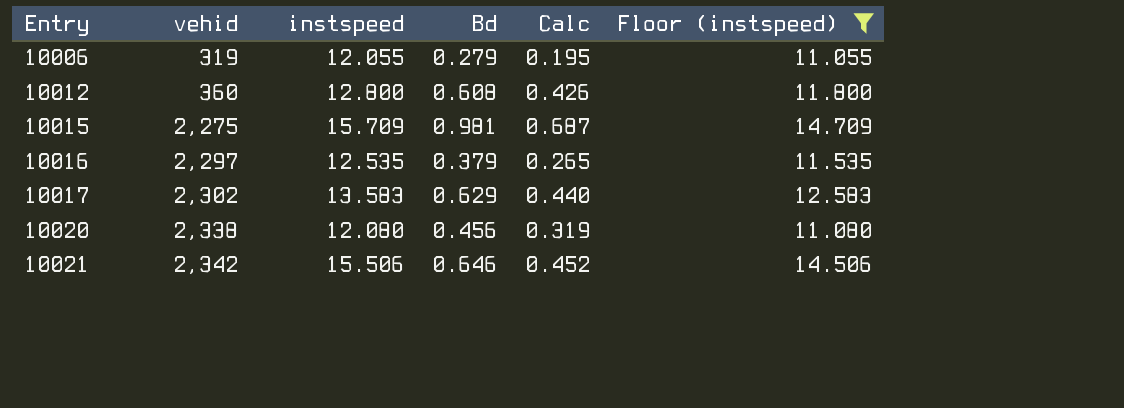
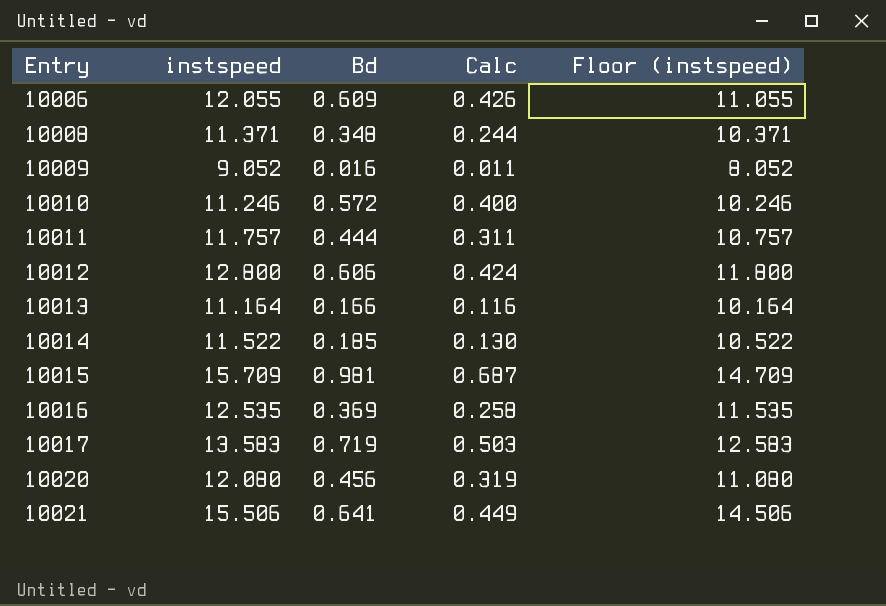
filter: Floor (instspeed) >= 11.055 -> none
column vehid | position: 2 -> none
10006 | Bd: 0.279 -> 0.609
10006 | Calc: 0.195 -> 0.426
10012 | Bd: 0.608 -> 0.606
10012 | Calc: 0.426 -> 0.424
10016 | Bd: 0.379 -> 0.369
10016 | Calc: 0.265 -> 0.258
10017 | Bd: 0.629 -> 0.719
10017 | Calc: 0.440 -> 0.503
10021 | Bd: 0.646 -> 0.641
10021 | Calc: 0.452 -> 0.449

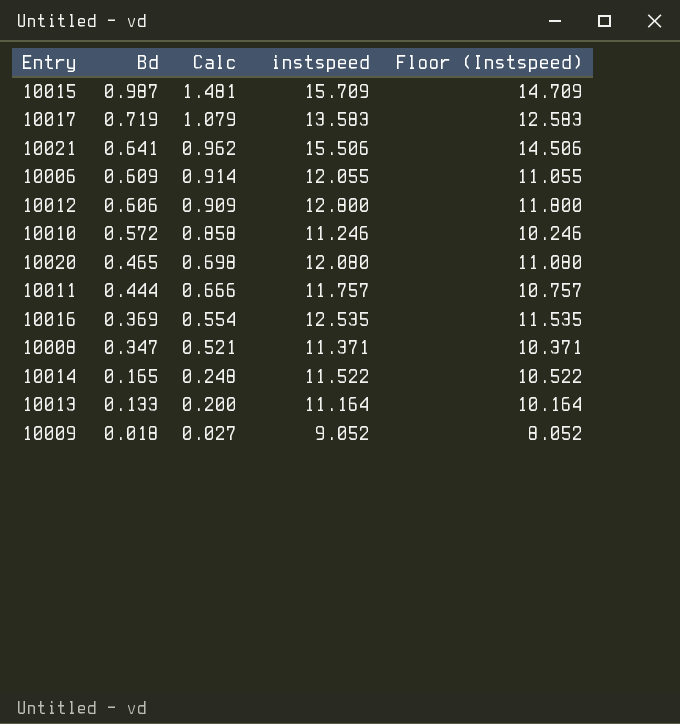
row order: Entry ascending -> Bd descending
column Calc | formula: [Bd] * 0.7 -> [Bd] * 1.5
column instspeed | position: 2 -> 4
column name: Floor (instspeed) -> Floor (Instspeed)
10015 | Bd: 0.981 -> 0.987
10020 | Bd: 0.456 -> 0.465
10008 | Bd: 0.348 -> 0.347
10014 | Bd: 0.185 -> 0.165
10013 | Bd: 0.166 -> 0.133
10009 | Bd: 0.016 -> 0.018

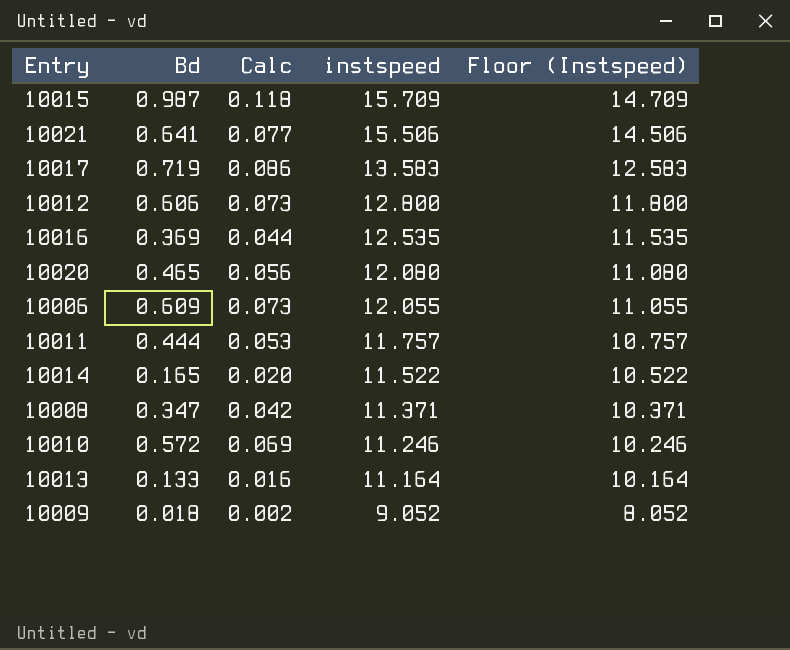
row order: Bd descending -> instspeed descending
column Calc | formula: [Bd] * 1.5 -> [Bd] * 0.12

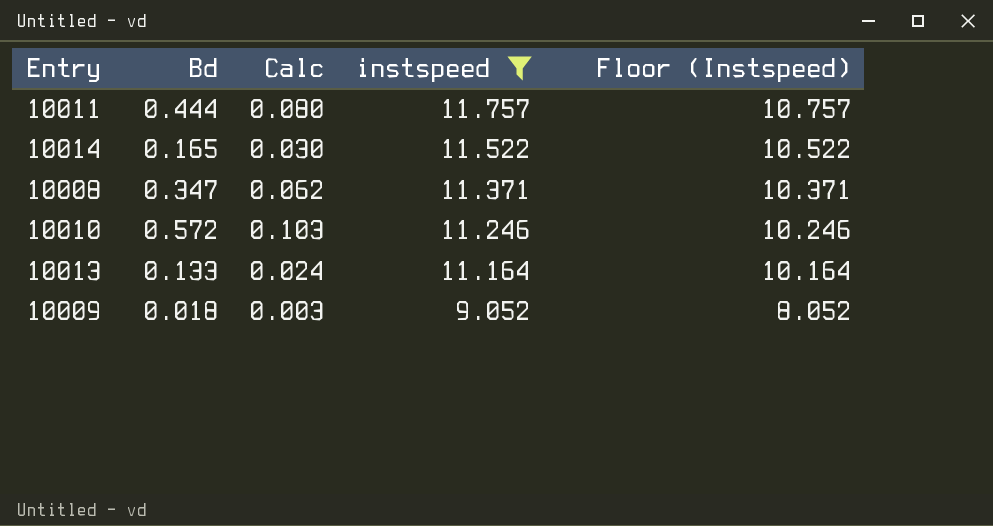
filter: none -> instspeed <= 11.757
column Calc | formula: [Bd] * 0.12 -> [Bd] * 0.18

